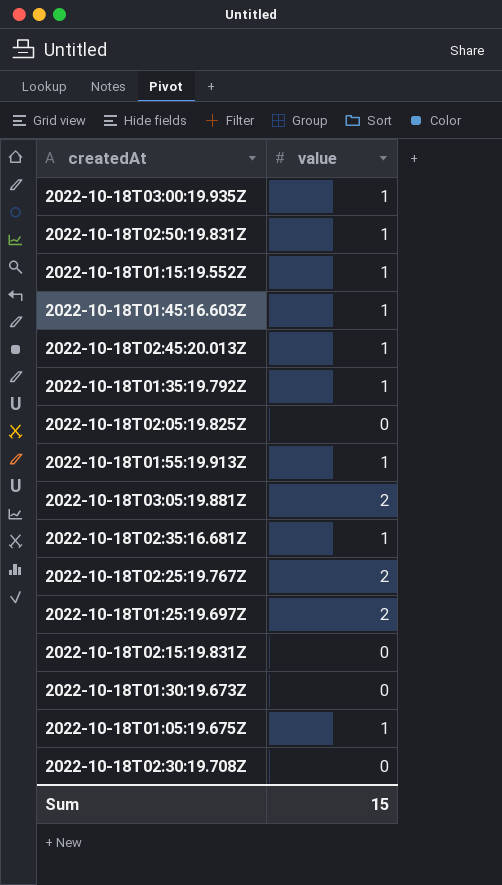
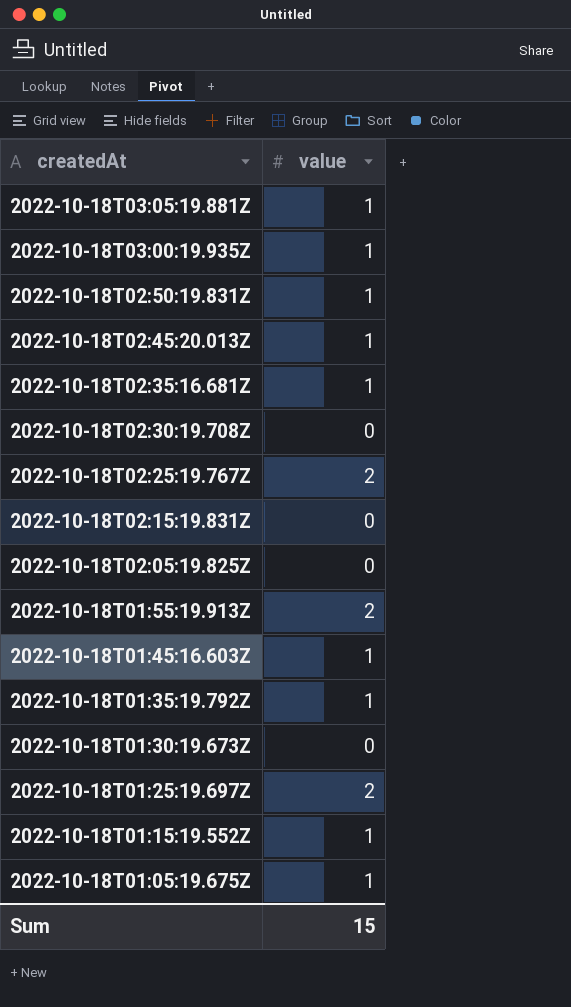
row order: none -> createdAt descending
2022-10-18T03:05:19.881Z | value: 2 -> 1
2022-10-18T01:55:19.913Z | value: 1 -> 2

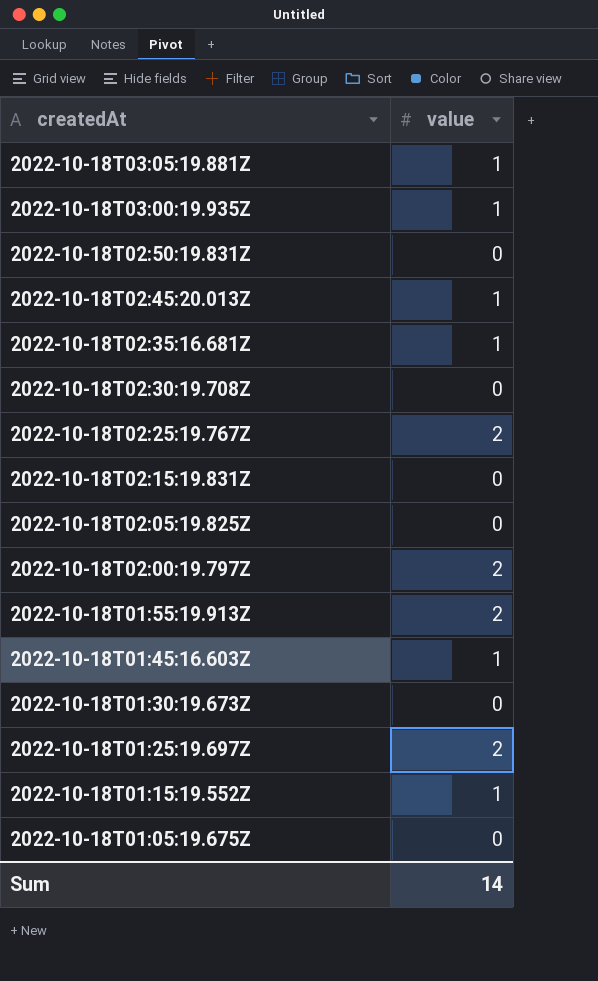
row 2022-10-18T01:35:19.792Z: 1 -> none
2022-10-18T02:50:19.831Z | value: 1 -> 0
row 2022-10-18T02:00:19.797Z: none -> 2
2022-10-18T01:05:19.675Z | value: 1 -> 0
Sum | value: 15 -> 14

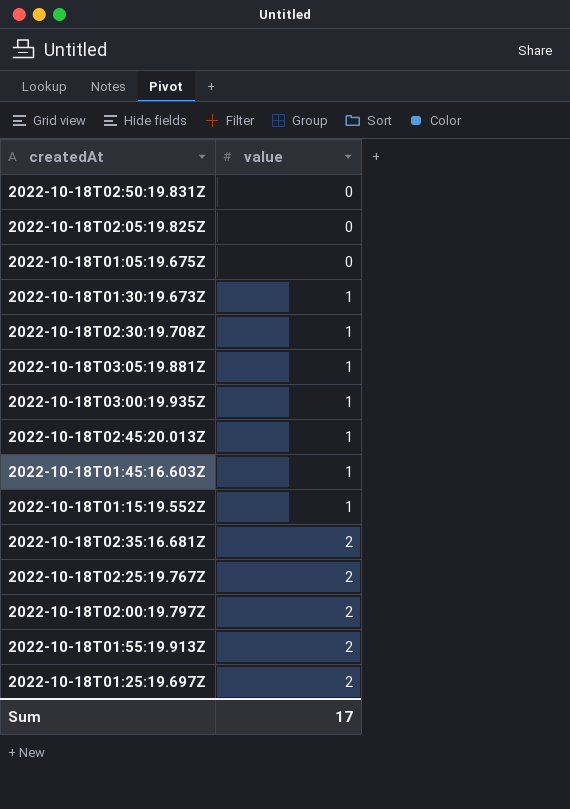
row order: createdAt descending -> value ascending
row 2022-10-18T02:15:19.831Z: 0 -> none
2022-10-18T01:30:19.673Z | value: 0 -> 1
2022-10-18T02:30:19.708Z | value: 0 -> 1
2022-10-18T02:35:16.681Z | value: 1 -> 2
Sum | value: 14 -> 17

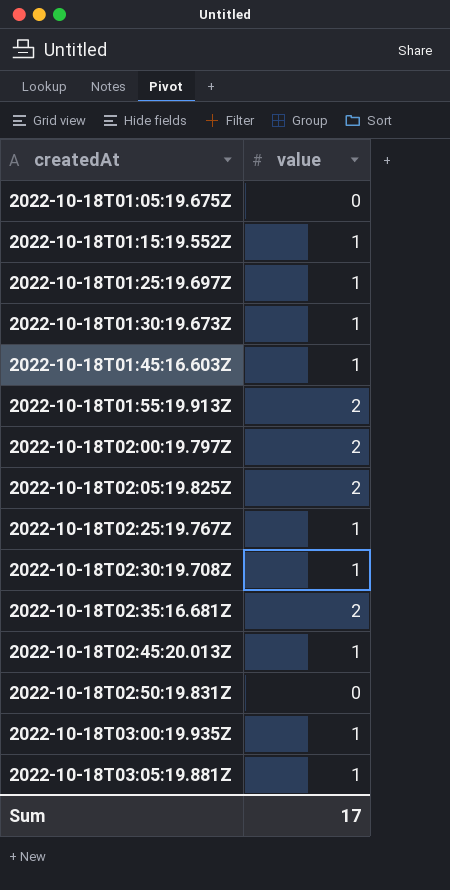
row order: value ascending -> createdAt ascending
2022-10-18T01:25:19.697Z | value: 2 -> 1
2022-10-18T02:05:19.825Z | value: 0 -> 2
2022-10-18T02:25:19.767Z | value: 2 -> 1

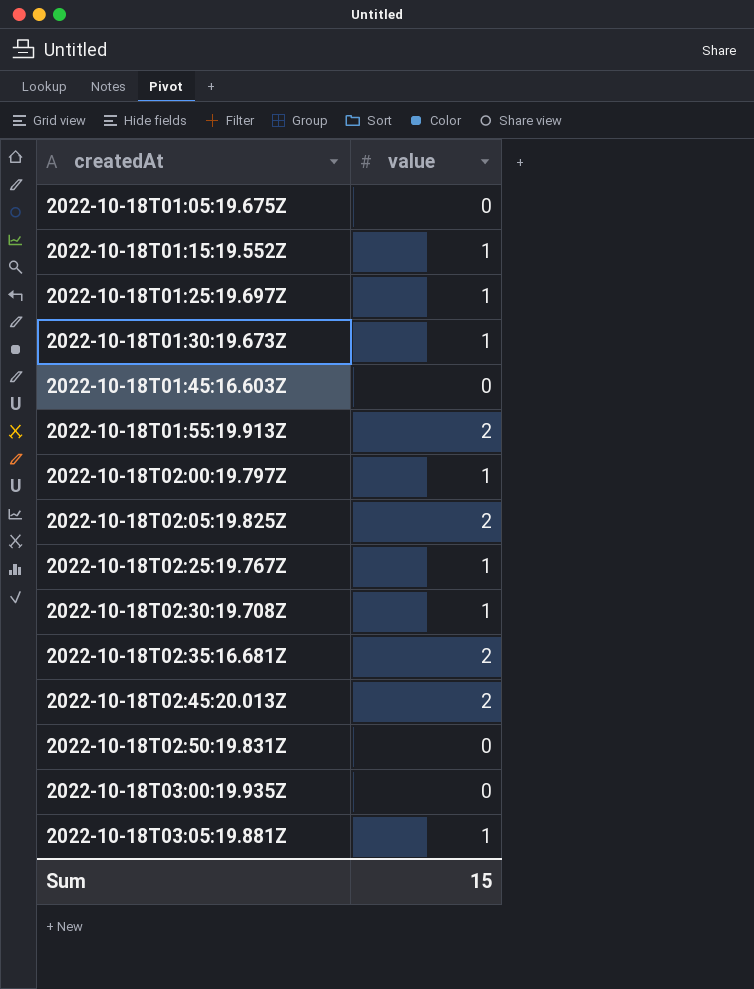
2022-10-18T01:45:16.603Z | value: 1 -> 0
2022-10-18T02:00:19.797Z | value: 2 -> 1
2022-10-18T02:45:20.013Z | value: 1 -> 2
2022-10-18T03:00:19.935Z | value: 1 -> 0
Sum | value: 17 -> 15

